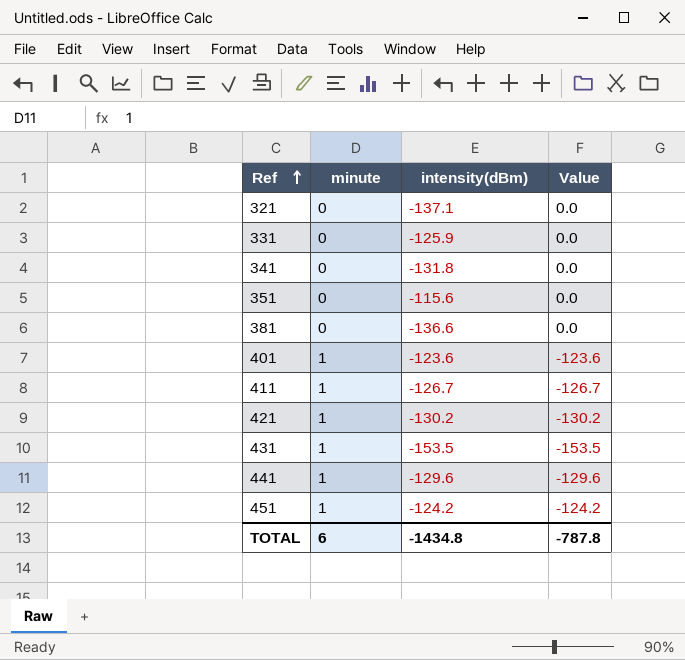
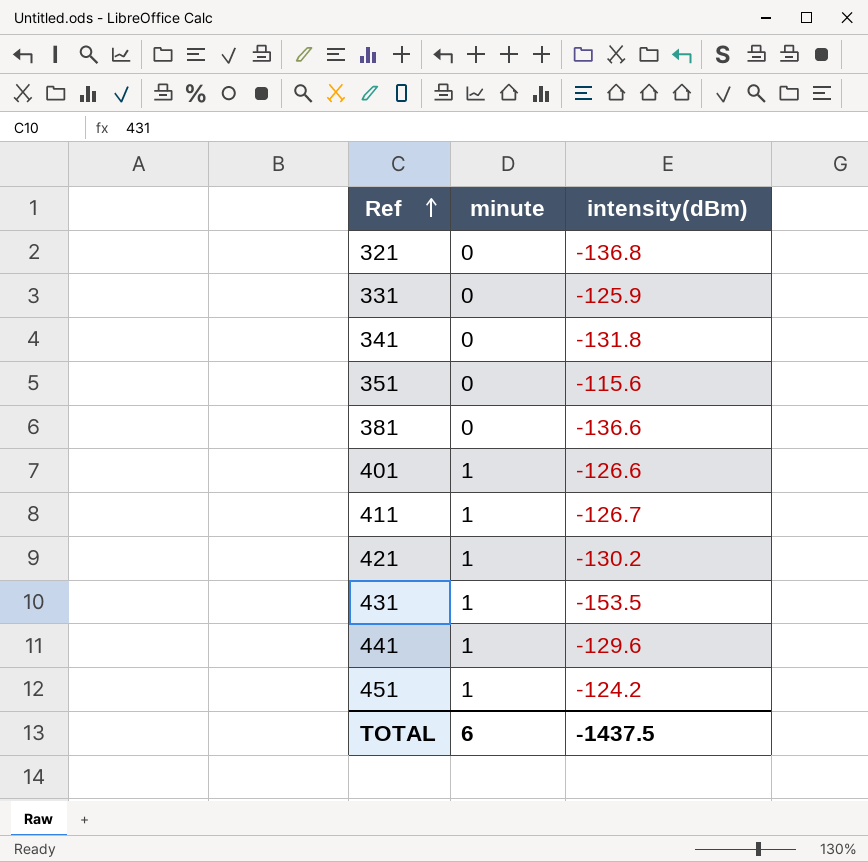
column Value | formula: [minute] * [intensity(dBm)] -> none
321 | intensity(dBm): -137.1 -> -136.8
401 | intensity(dBm): -123.6 -> -126.6
TOTAL | intensity(dBm): -1434.8 -> -1437.5

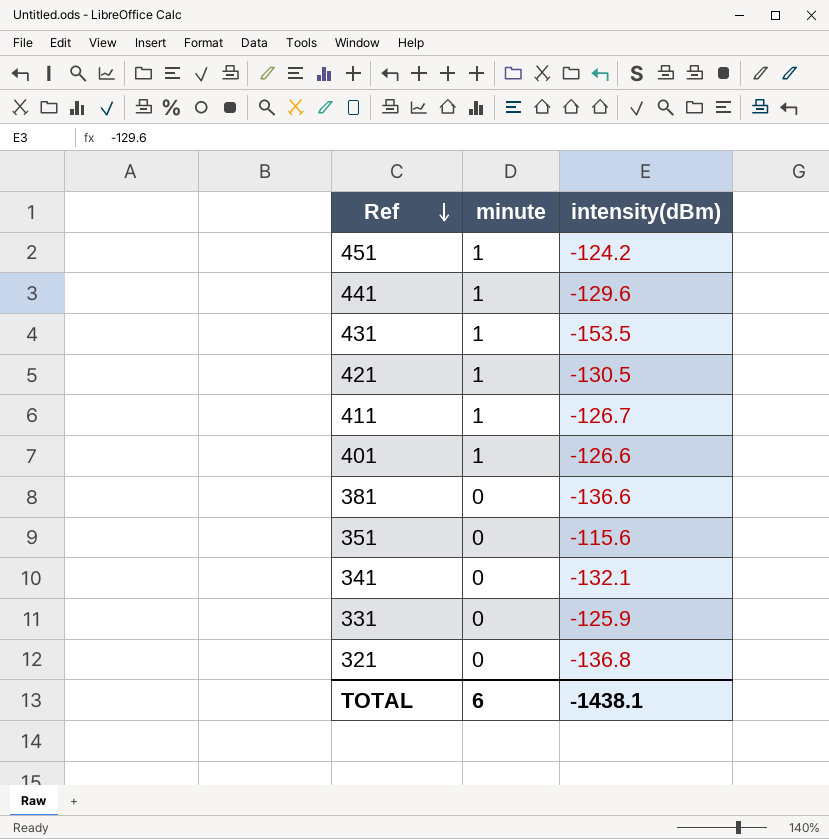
row order: Ref ascending -> Ref descending
421 | intensity(dBm): -130.2 -> -130.5
341 | intensity(dBm): -131.8 -> -132.1
TOTAL | intensity(dBm): -1437.5 -> -1438.1

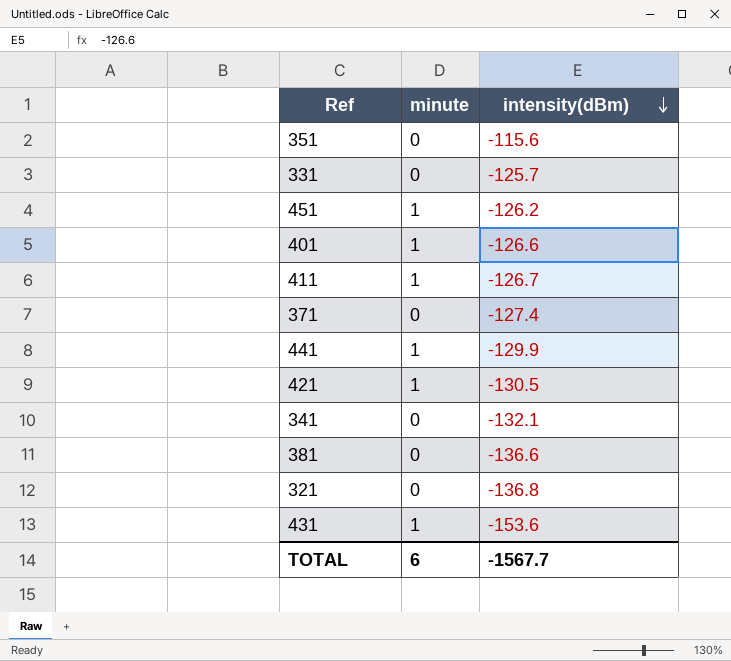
row order: Ref descending -> intensity(dBm) descending
331 | intensity(dBm): -125.9 -> -125.7
451 | intensity(dBm): -124.2 -> -126.2
row 371: none -> 0 | -127.4
441 | intensity(dBm): -129.6 -> -129.9
431 | intensity(dBm): -153.5 -> -153.6
TOTAL | intensity(dBm): -1438.1 -> -1567.7

